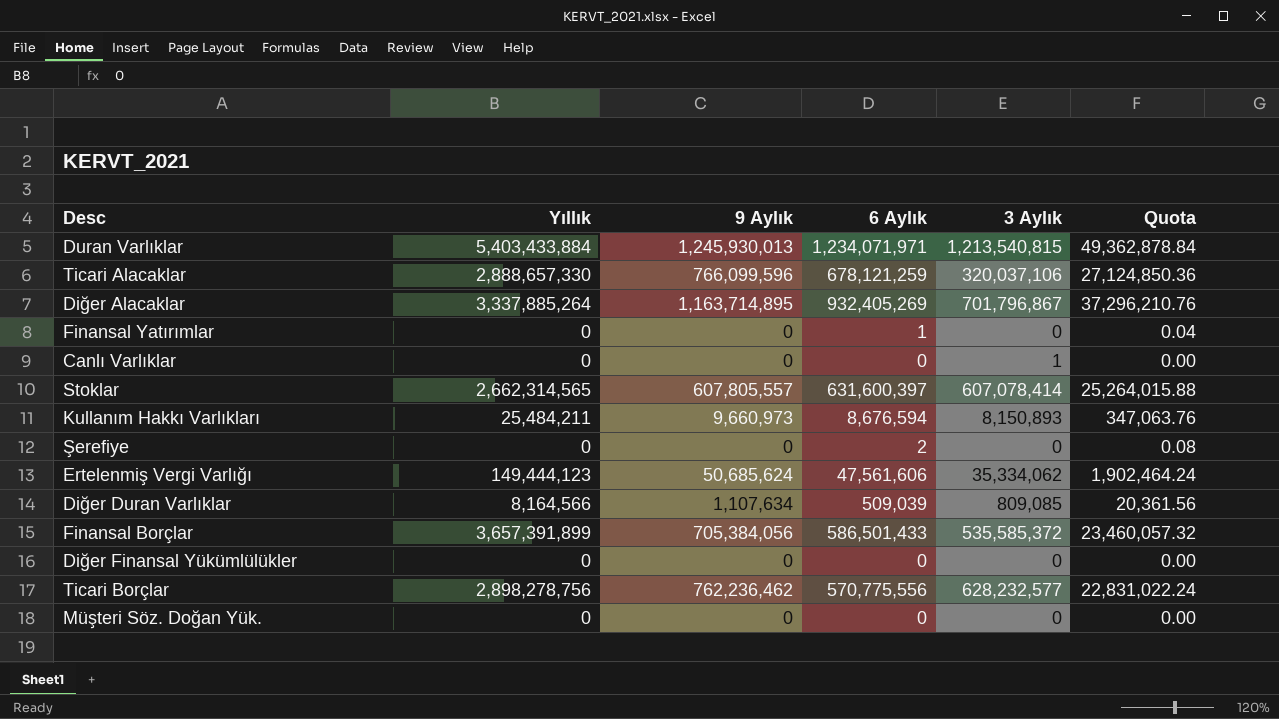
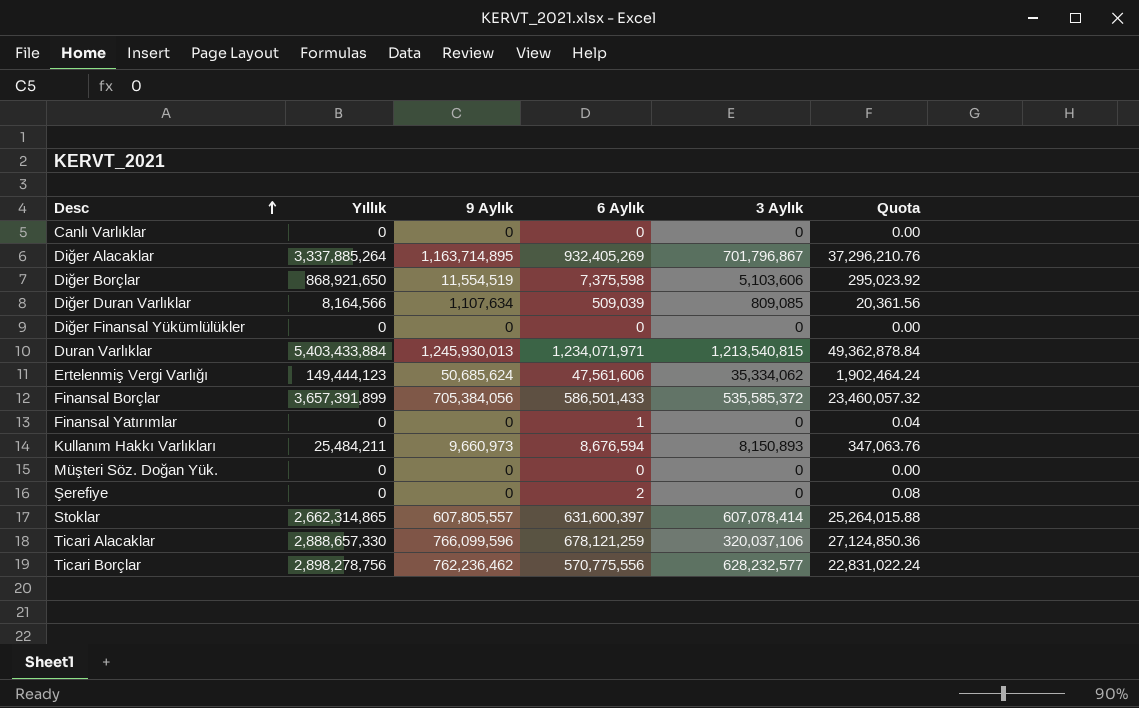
row order: none -> Desc ascending
Canlı Varlıklar | 3 Aylık: 1 -> 0
row Diğer Borçlar: none -> 868,921,650 | 11,554,519 | 7,375,598 | 5,103,606 | 295,023.92
Stoklar | Yıllık: 2,662,314,565 -> 2,662,314,865

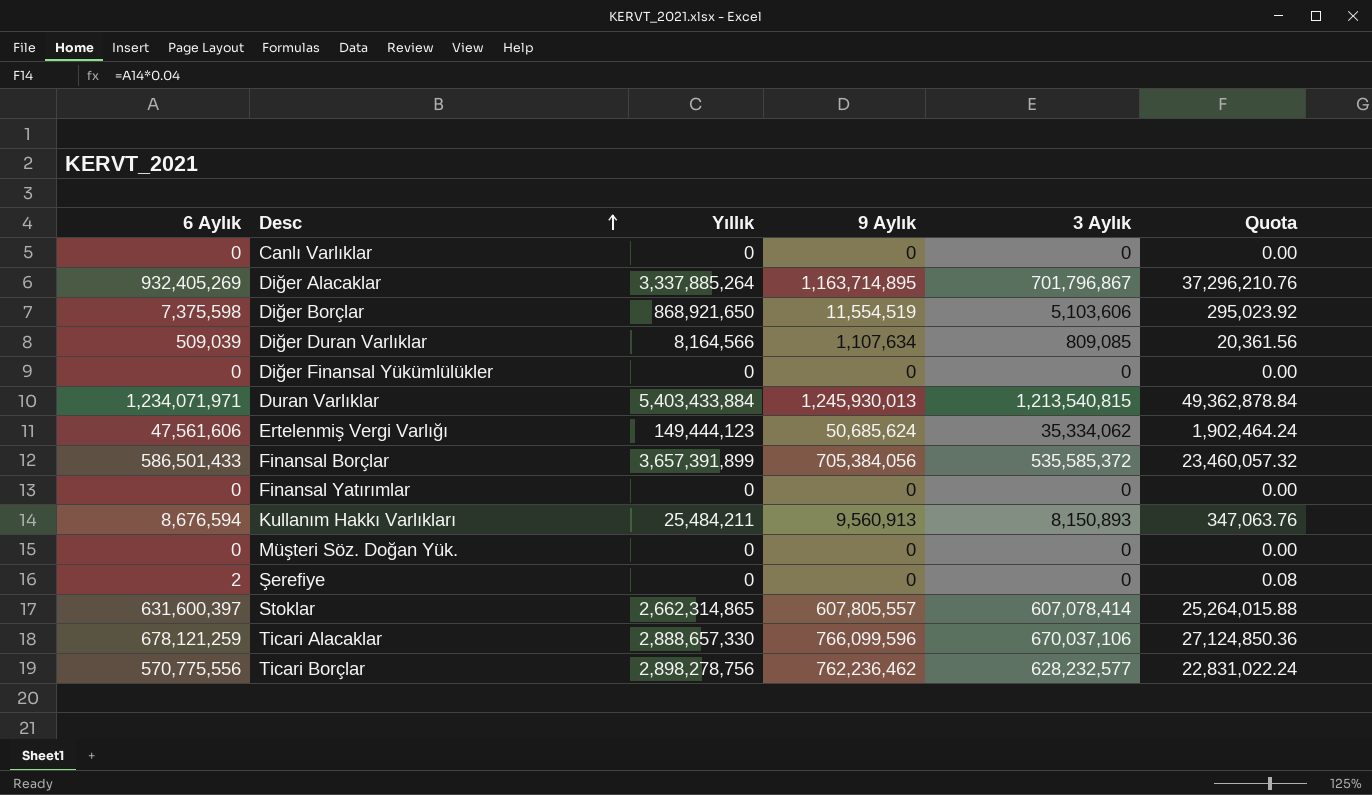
column 6 Aylık | position: 4 -> 1
Finansal Yatırımlar | 6 Aylık: 1 -> 0
Finansal Yatırımlar | Quota: 0.04 -> 0.00
Kullanım Hakkı Varlıkları | 9 Aylık: 9,660,973 -> 9,560,913
Ticari Alacaklar | 3 Aylık: 320,037,106 -> 670,037,106

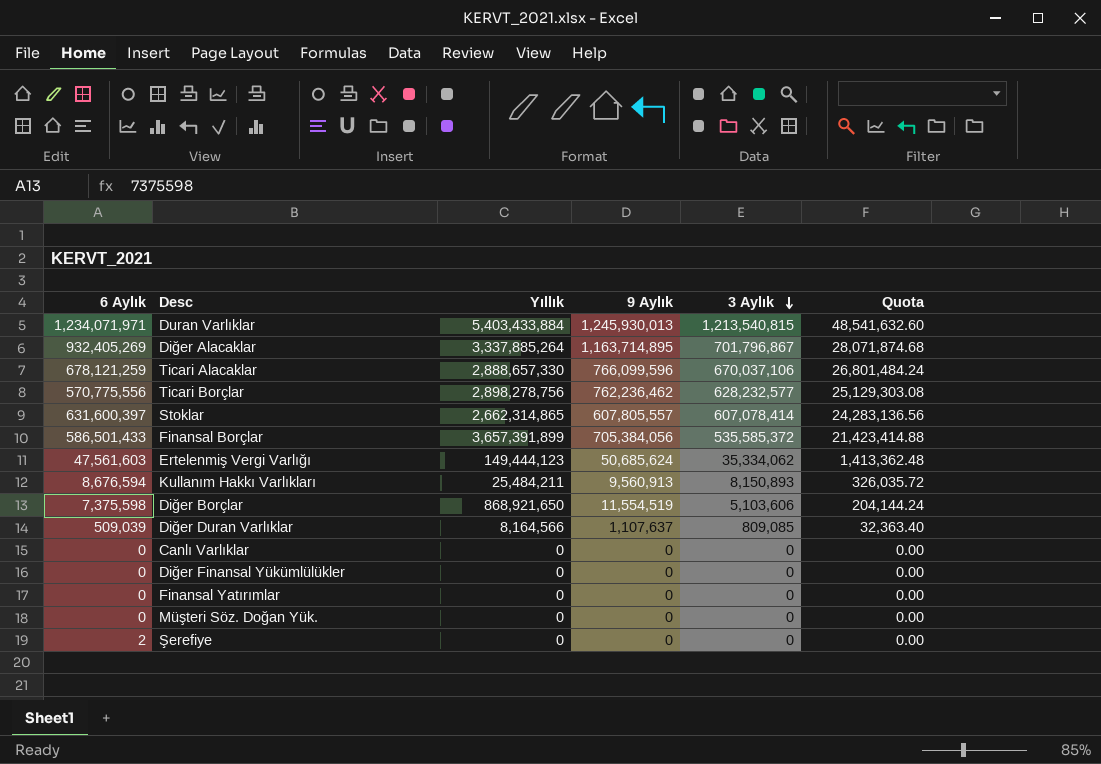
row order: Desc ascending -> 3 Aylık descending
column Quota | formula: [6 Aylık] * 0.04 -> [3 Aylık] * 0.04
Ertelenmiş Vergi Varlığı | 6 Aylık: 47,561,606 -> 47,561,603
Diğer Duran Varlıklar | 9 Aylık: 1,107,634 -> 1,107,637

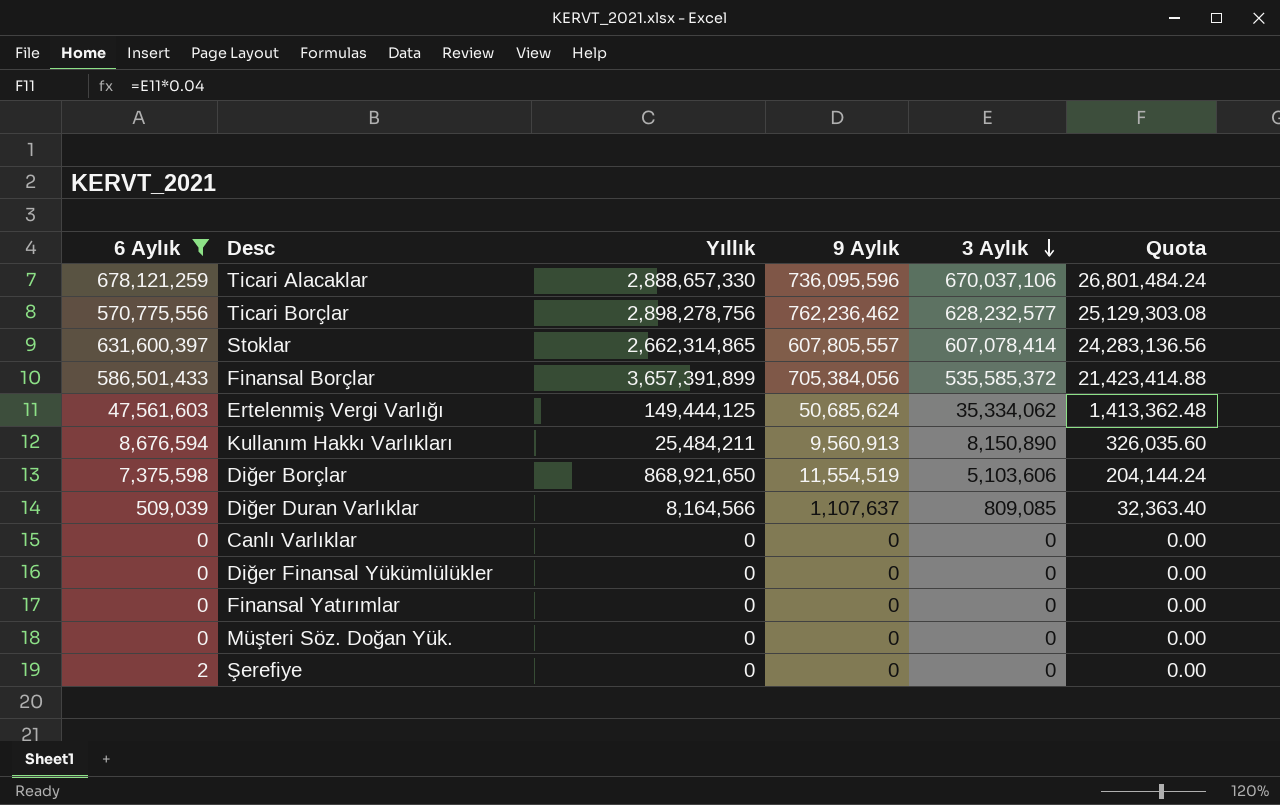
filter: none -> 6 Aylık <= 678,121,259
Ticari Alacaklar | 9 Aylık: 766,099,596 -> 736,095,596
Ertelenmiş Vergi Varlığı | Yıllık: 149,444,123 -> 149,444,125
Kullanım Hakkı Varlıkları | 3 Aylık: 8,150,893 -> 8,150,890
Kullanım Hakkı Varlıkları | Quota: 326,035.72 -> 326,035.60

